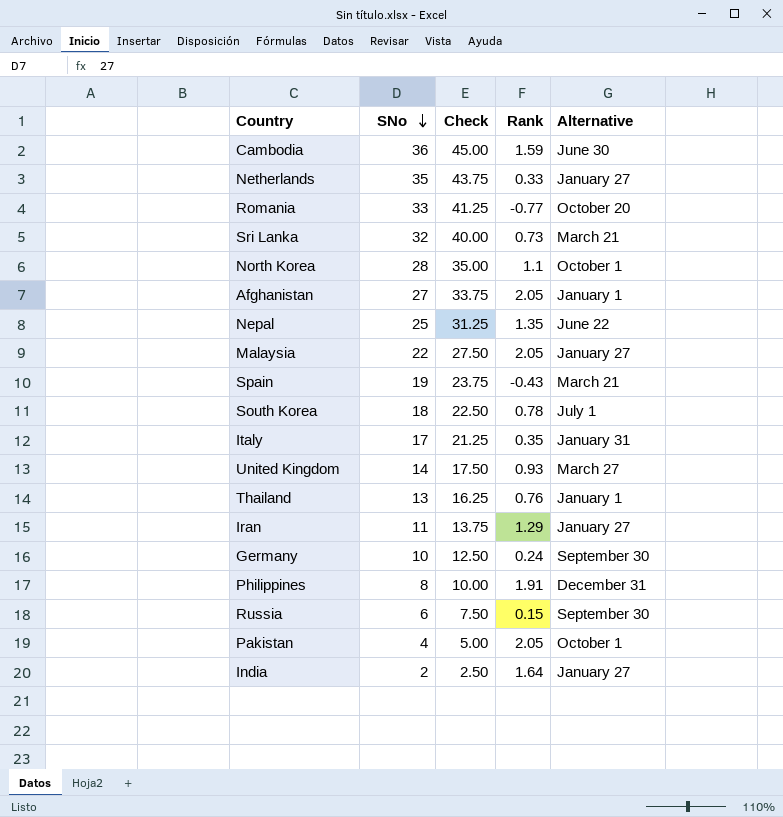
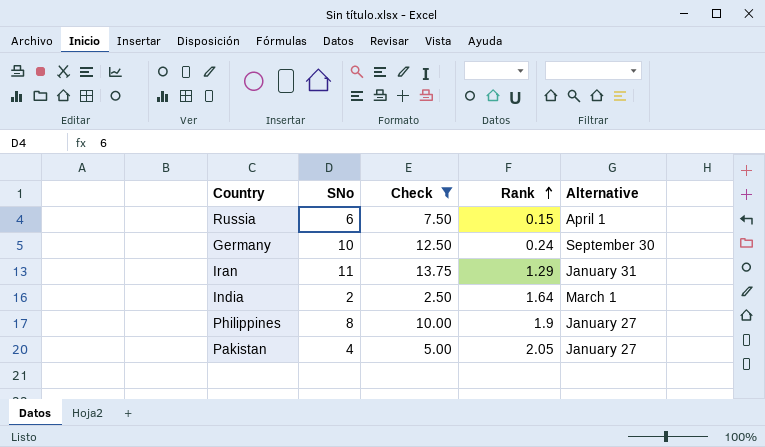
filter: none -> Check <= 13.75
row order: SNo descending -> Rank ascending
Russia | Alternative: September 30 -> April 1
Iran | Alternative: January 27 -> January 31
India | Alternative: January 27 -> March 1
Philippines | Rank: 1.91 -> 1.9
Philippines | Alternative: December 31 -> January 27
Pakistan | Alternative: October 1 -> January 27

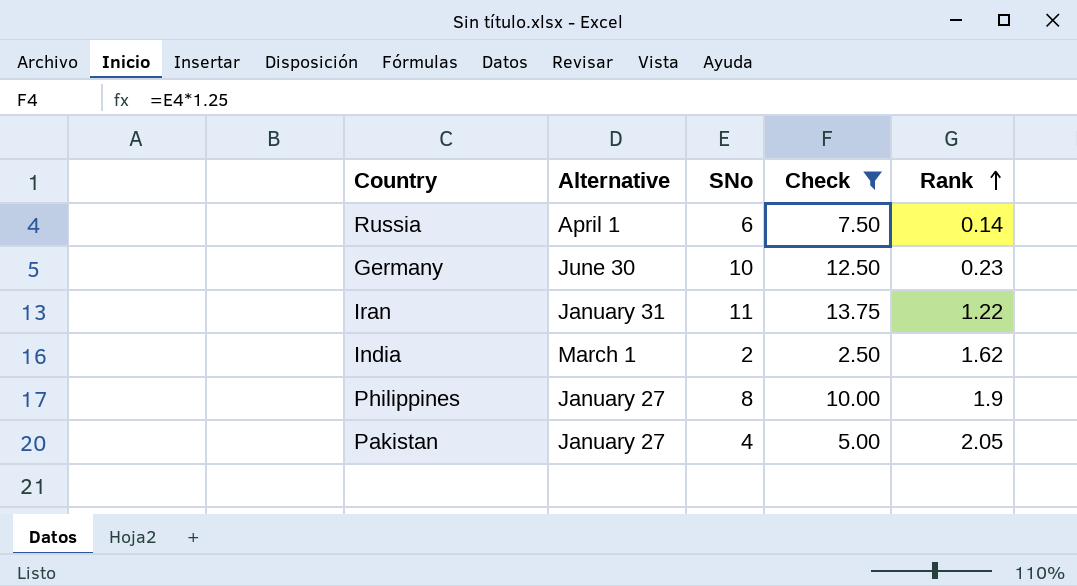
column Alternative | position: 5 -> 2
Russia | Rank: 0.15 -> 0.14
Germany | Alternative: September 30 -> June 30
Germany | Rank: 0.24 -> 0.23
Iran | Rank: 1.29 -> 1.22
India | Rank: 1.64 -> 1.62

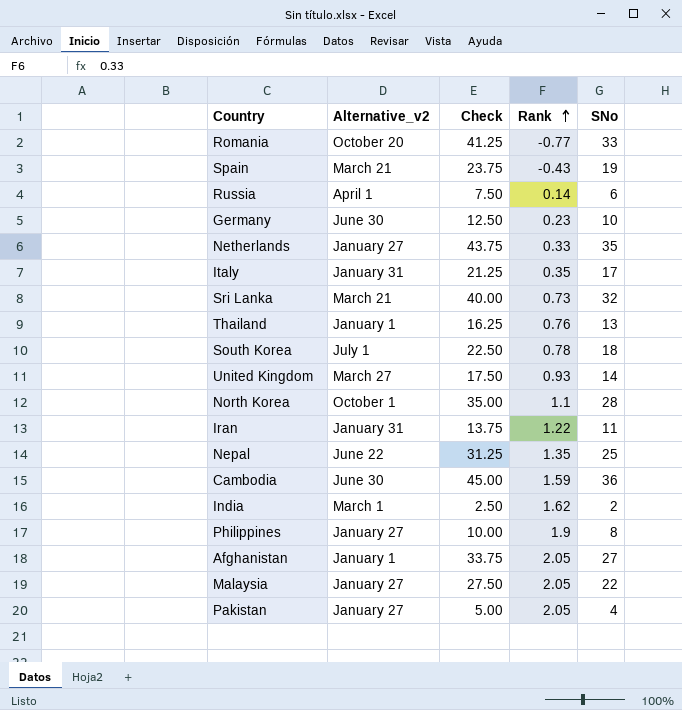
filter: Check <= 13.75 -> none
column name: Alternative -> Alternative_v2
column SNo | position: 3 -> 5

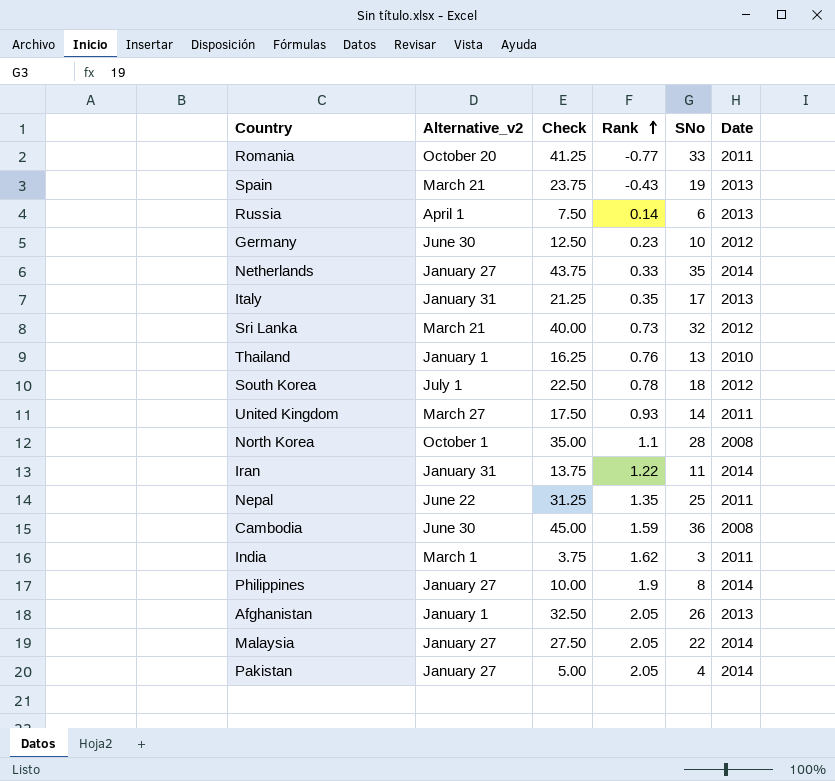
column Date | position: none -> 6
India | Check: 2.50 -> 3.75
India | SNo: 2 -> 3
Afghanistan | Check: 33.75 -> 32.50
Afghanistan | SNo: 27 -> 26

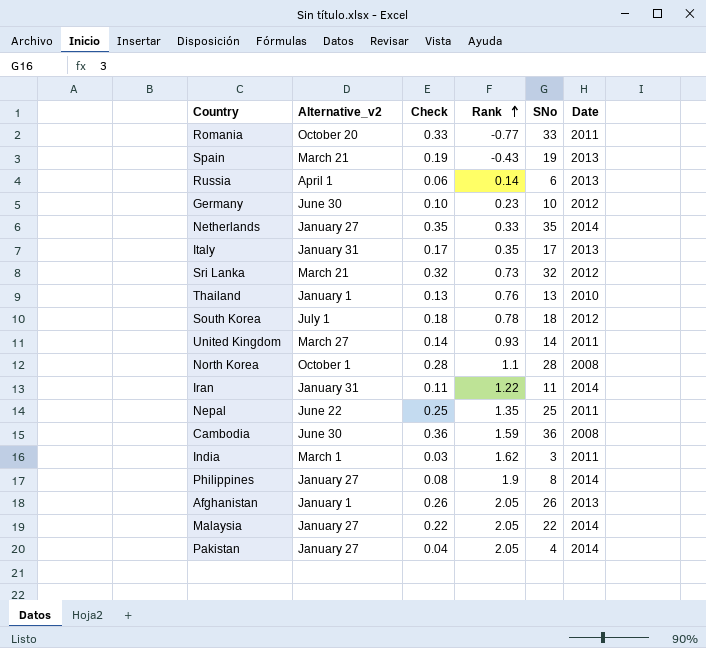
column Check | formula: [SNo] * 1.25 -> [SNo] * 0.01

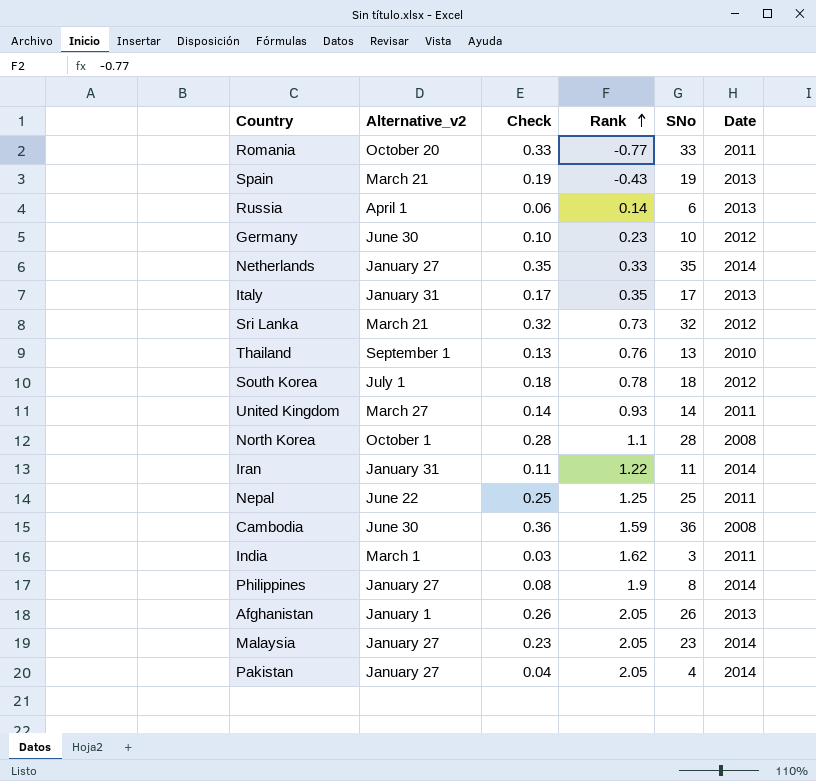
Thailand | Alternative_v2: January 1 -> September 1
Nepal | Rank: 1.35 -> 1.25
Malaysia | Check: 0.22 -> 0.23
Malaysia | SNo: 22 -> 23

